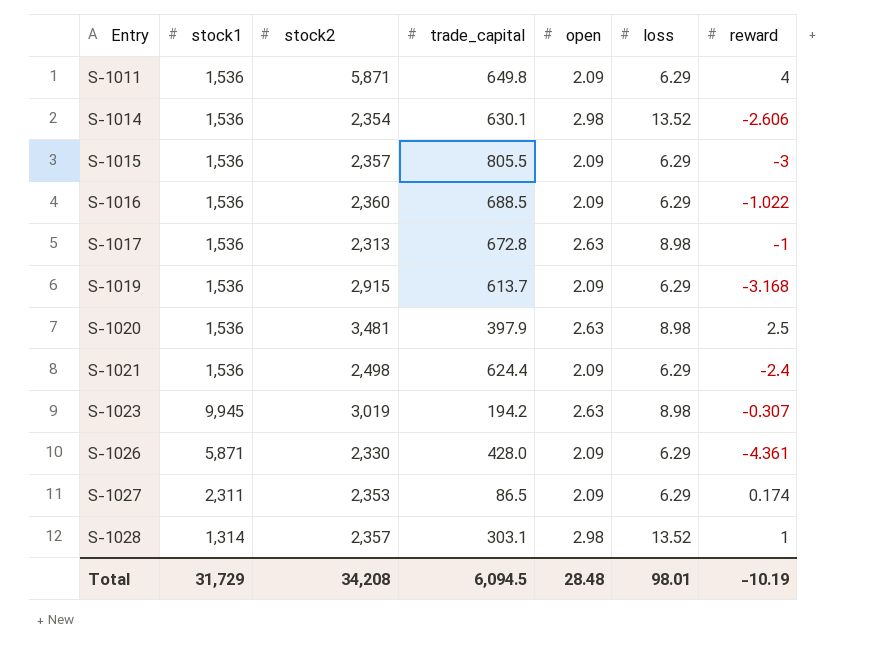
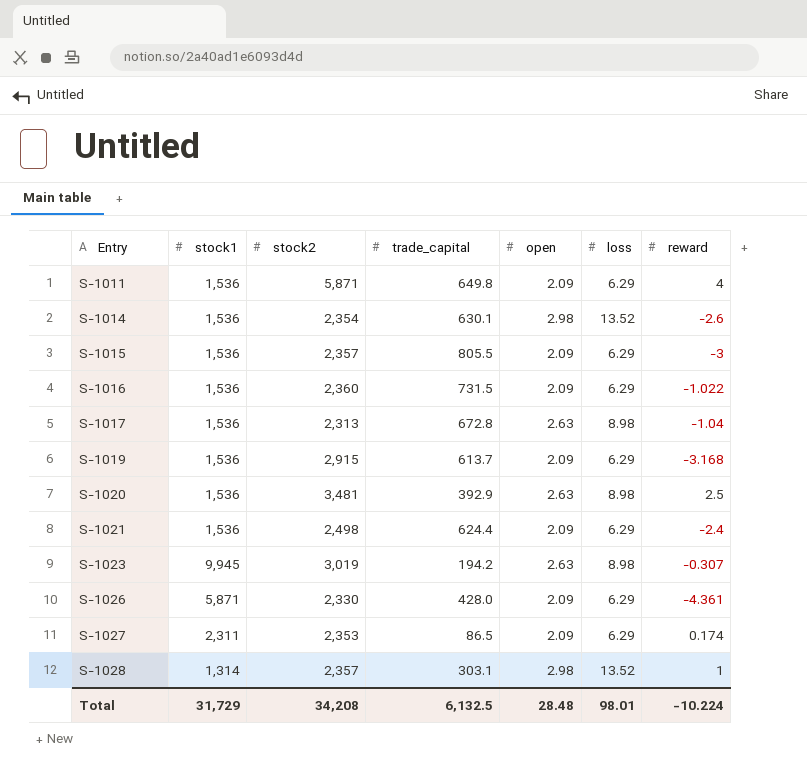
S-1014 | reward: -2.606 -> -2.6
S-1016 | trade_capital: 688.5 -> 731.5
S-1017 | reward: -1 -> -1.04
S-1020 | trade_capital: 397.9 -> 392.9
Total | trade_capital: 6,094.5 -> 6,132.5
Total | reward: -10.19 -> -10.224

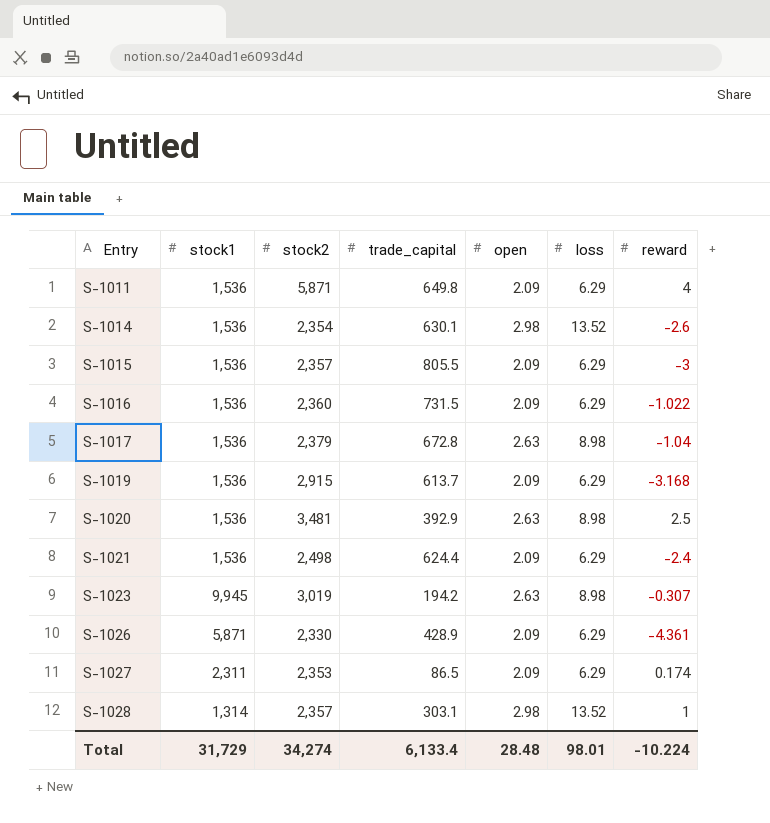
S-1017 | stock2: 2,313 -> 2,379
S-1026 | trade_capital: 428.0 -> 428.9
Total | stock2: 34,208 -> 34,274
Total | trade_capital: 6,132.5 -> 6,133.4

